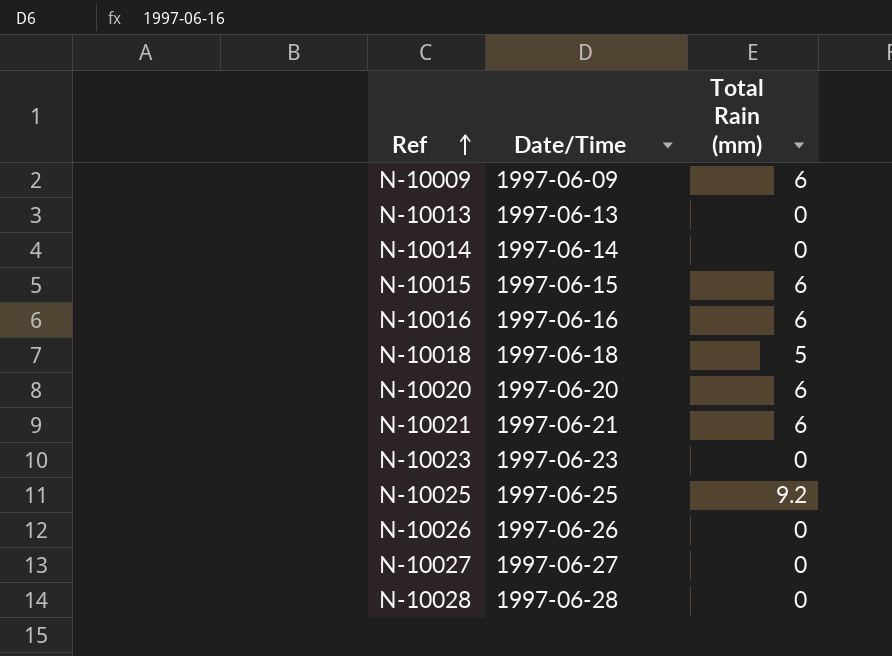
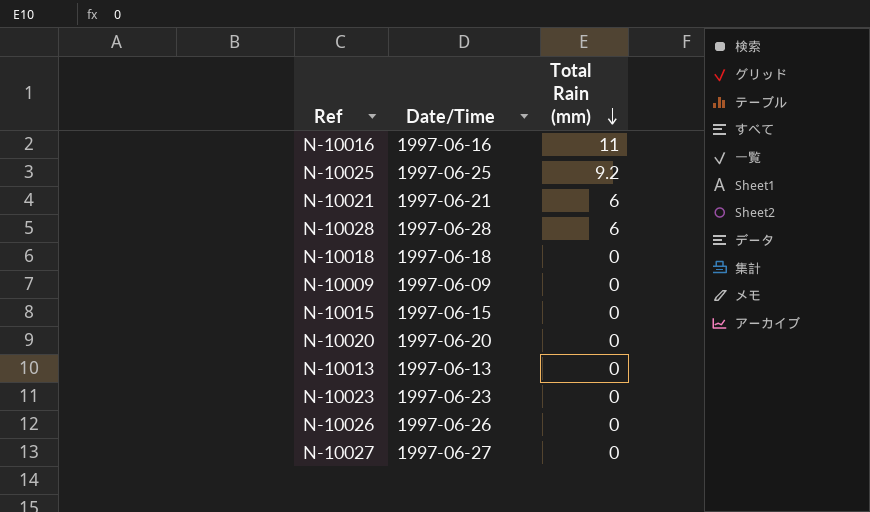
row order: Ref ascending -> Total Rain (mm) descending
row N-10014: 1997-06-14 | 0 -> none
N-10016 | Total Rain (mm): 6 -> 11
N-10028 | Total Rain (mm): 0 -> 6
N-10018 | Total Rain (mm): 5 -> 0
N-10009 | Total Rain (mm): 6 -> 0
N-10015 | Total Rain (mm): 6 -> 0
N-10020 | Total Rain (mm): 6 -> 0

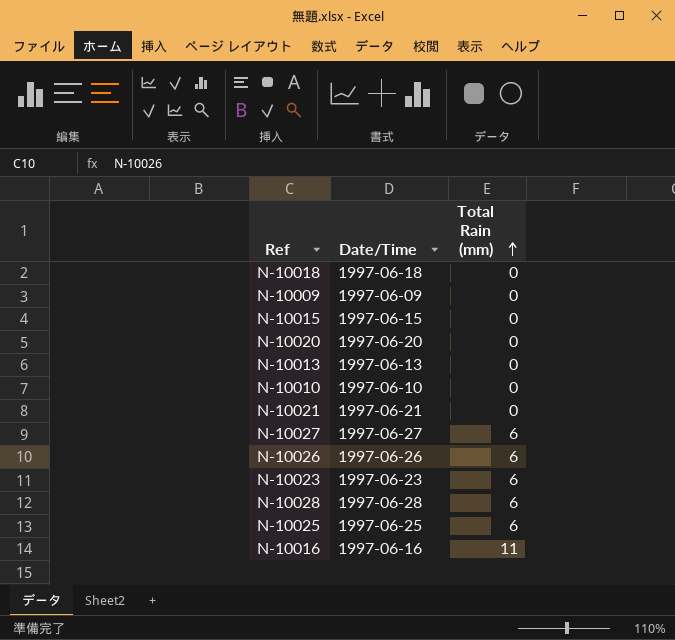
row order: Total Rain (mm) descending -> Total Rain (mm) ascending
row N-10010: none -> 1997-06-10 | 0
N-10021 | Total Rain (mm): 6 -> 0
N-10027 | Total Rain (mm): 0 -> 6
N-10026 | Total Rain (mm): 0 -> 6
N-10023 | Total Rain (mm): 0 -> 6
N-10025 | Total Rain (mm): 9.2 -> 6

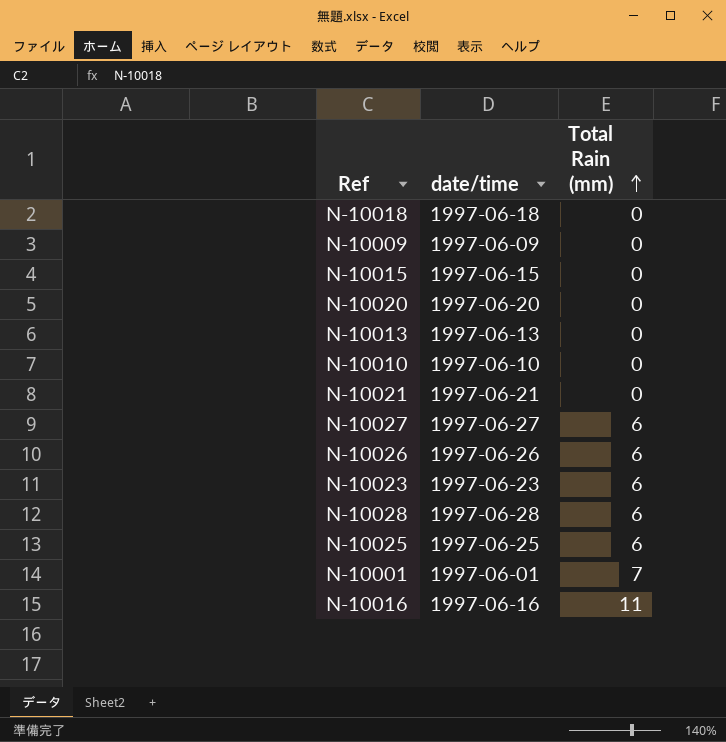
column name: Date/Time -> date/time
row N-10001: none -> 1997-06-01 | 7

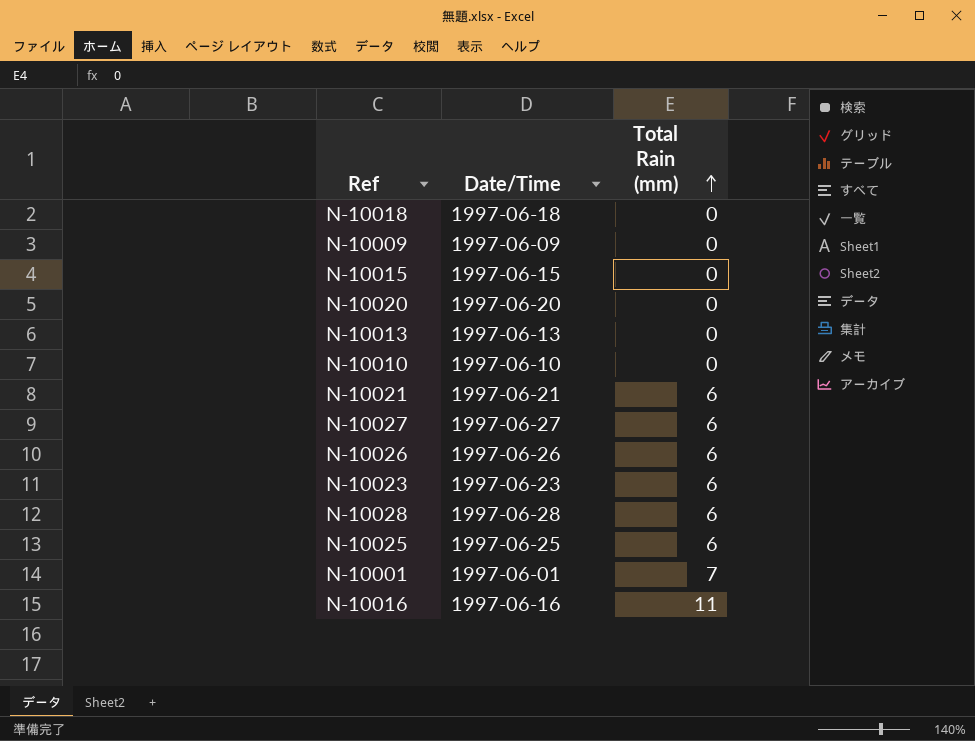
column name: date/time -> Date/Time
N-10021 | Total Rain (mm): 0 -> 6

